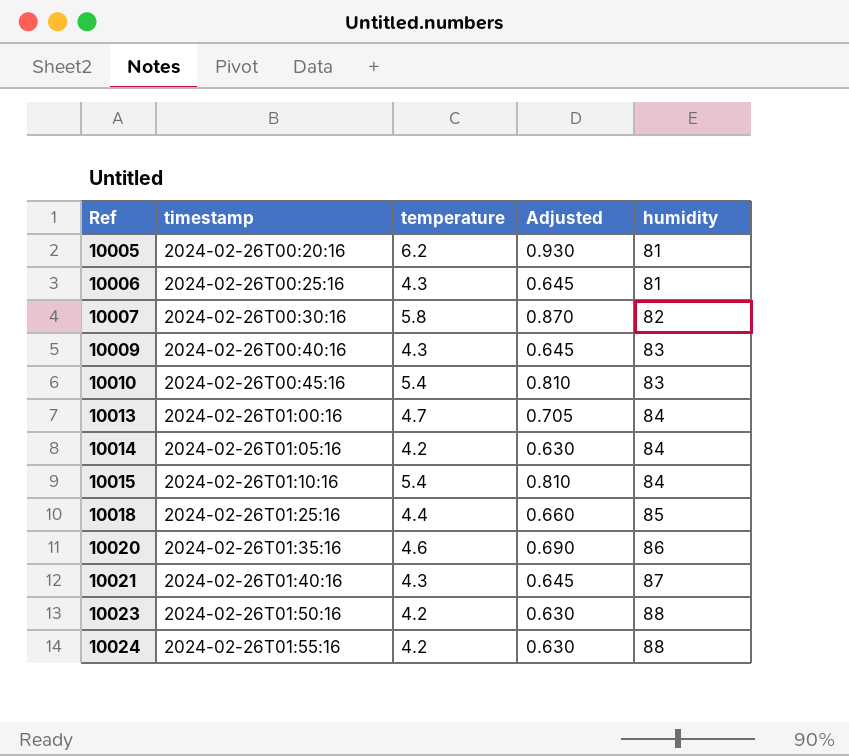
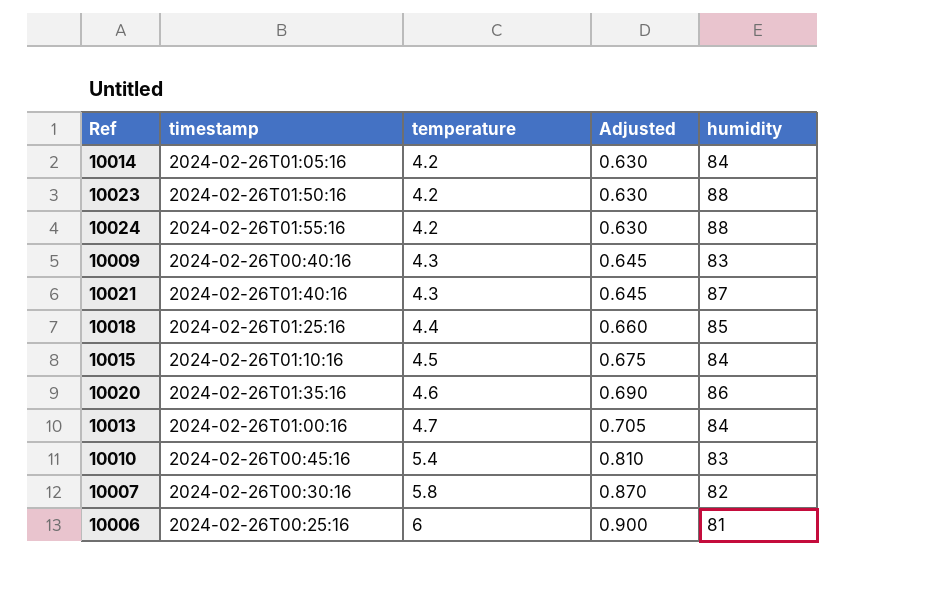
row order: Ref ascending -> temperature ascending
row 10005: 2024-02-26T00:20:16 | 6.2 | 0.930 | 81 -> none
10015 | temperature: 5.4 -> 4.5
10015 | Adjusted: 0.810 -> 0.675
10006 | temperature: 4.3 -> 6
10006 | Adjusted: 0.645 -> 0.900

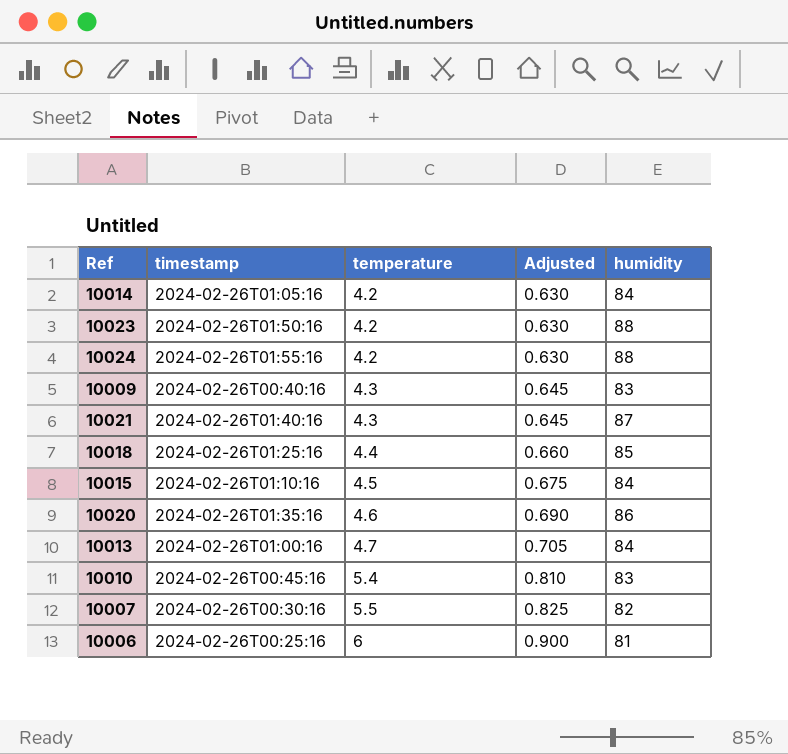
10007 | temperature: 5.8 -> 5.5
10007 | Adjusted: 0.870 -> 0.825

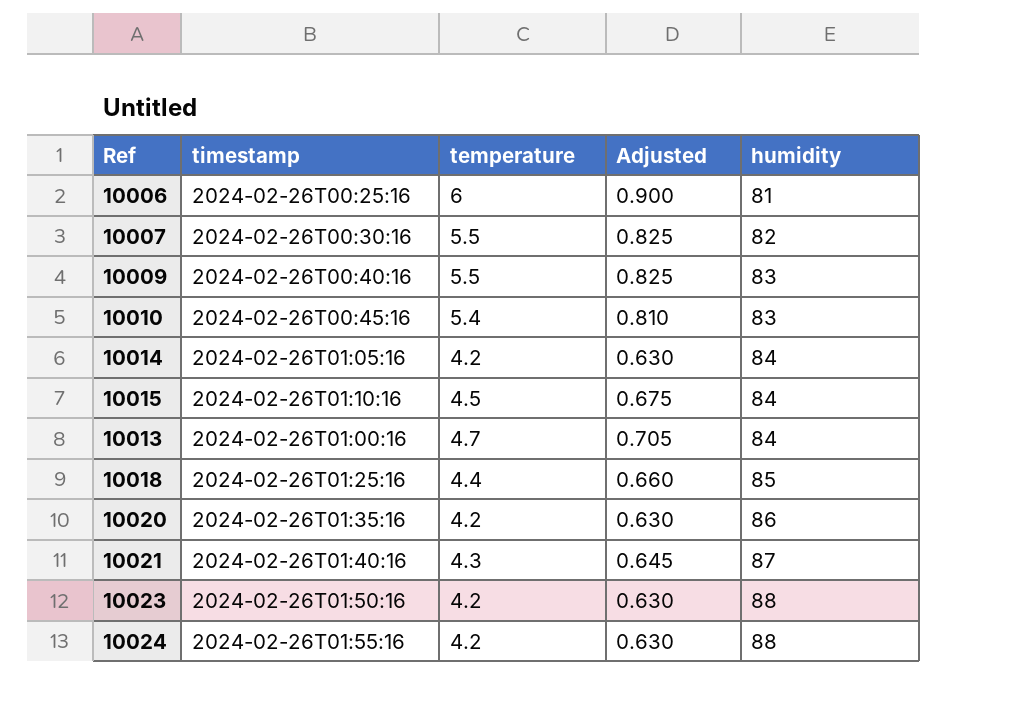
row order: temperature ascending -> humidity ascending
10009 | temperature: 4.3 -> 5.5
10009 | Adjusted: 0.645 -> 0.825
10020 | temperature: 4.6 -> 4.2
10020 | Adjusted: 0.690 -> 0.630

